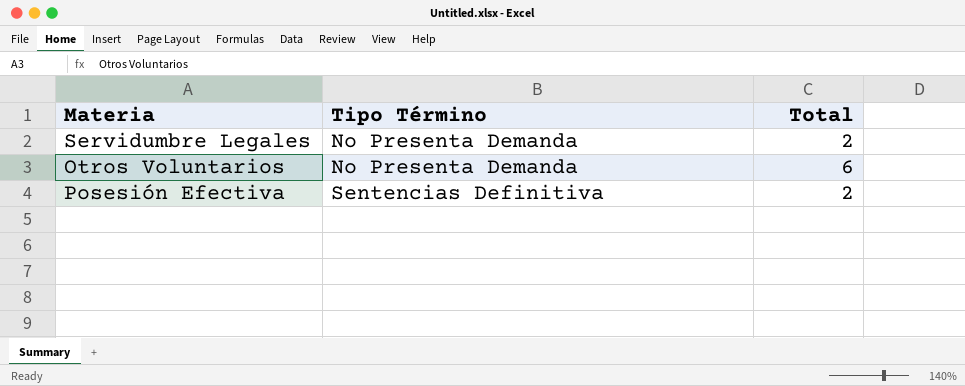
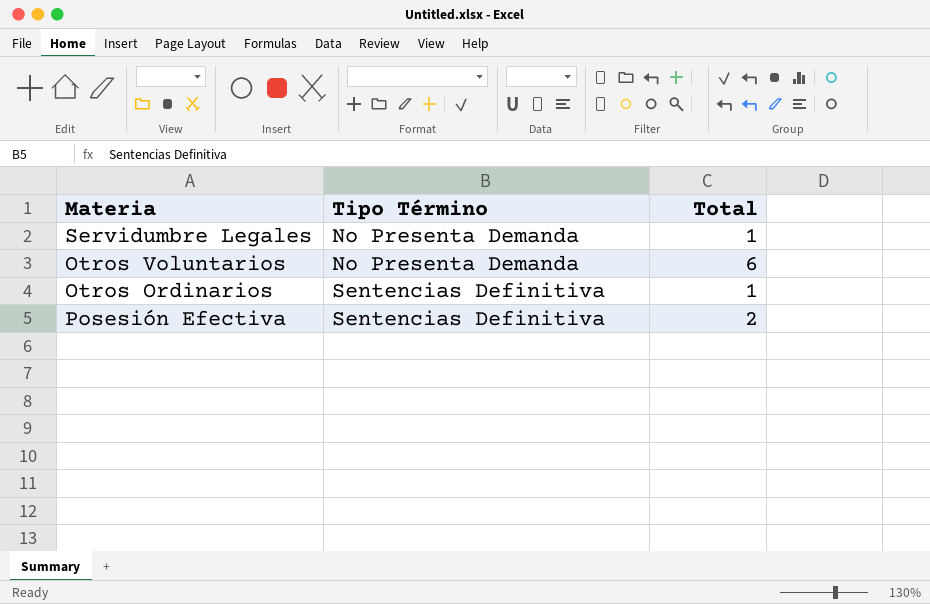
Servidumbre Legales | Total: 2 -> 1
row Otros Ordinarios: none -> Sentencias Definitiva | 1

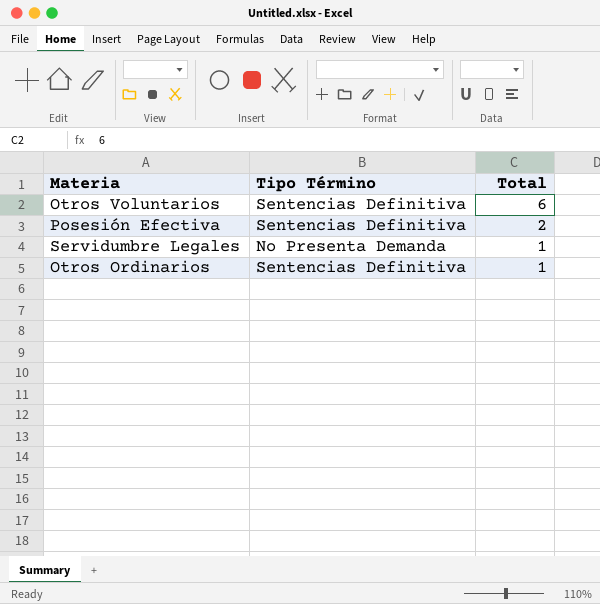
row order: Tipo Término ascending -> Total descending
Otros Voluntarios | Tipo Término: No Presenta Demanda -> Sentencias Definitiva

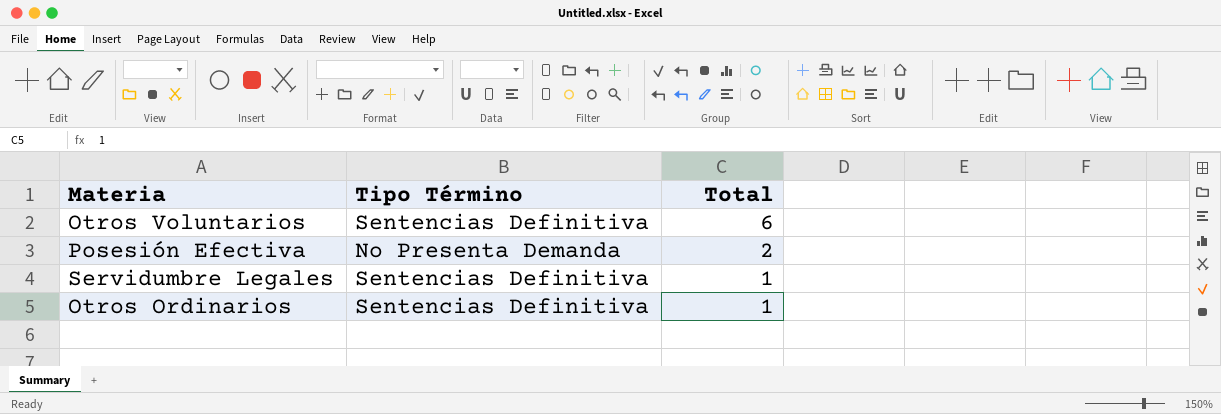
Posesión Efectiva | Tipo Término: Sentencias Definitiva -> No Presenta Demanda
Servidumbre Legales | Tipo Término: No Presenta Demanda -> Sentencias Definitiva

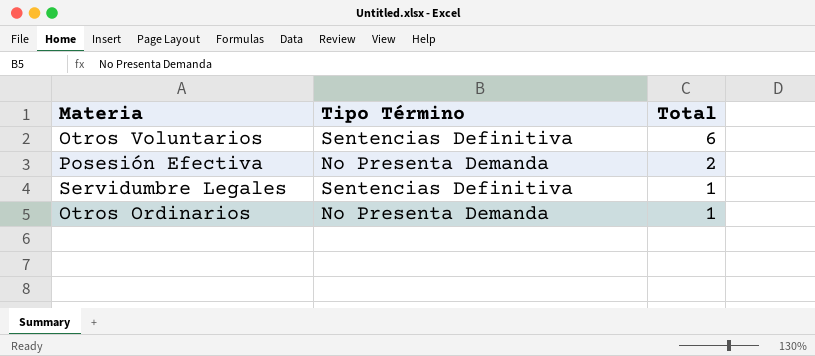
Otros Ordinarios | Tipo Término: Sentencias Definitiva -> No Presenta Demanda

